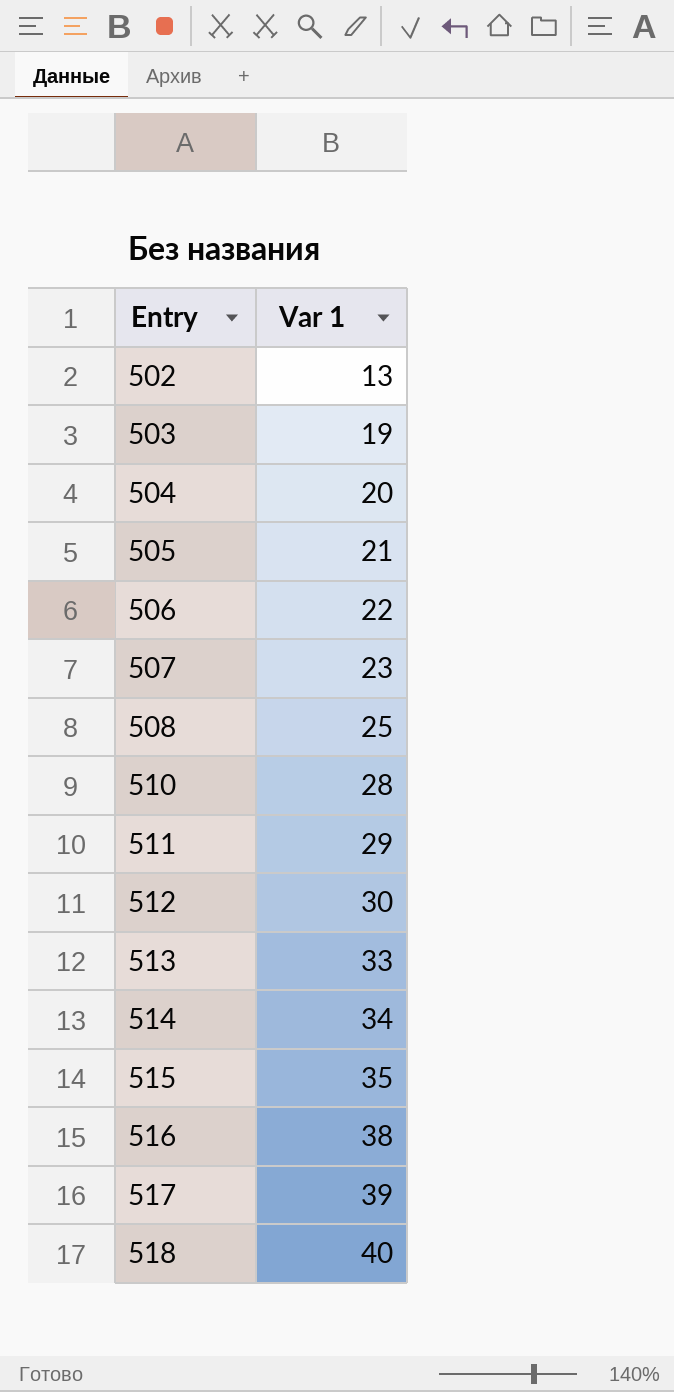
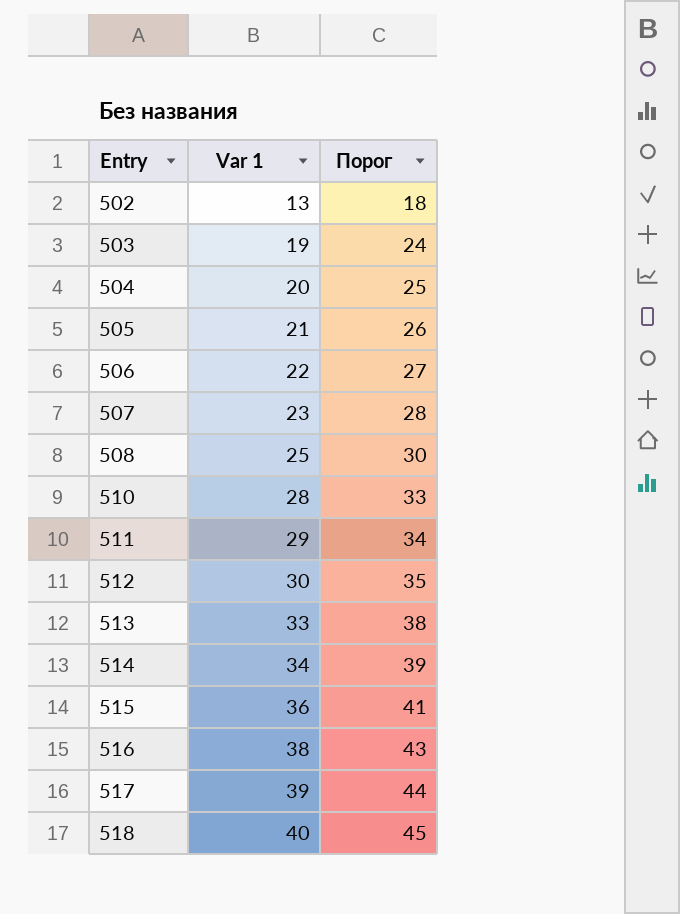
column Порог | formula: none -> [Var 1] + 5
515 | Var 1: 35 -> 36

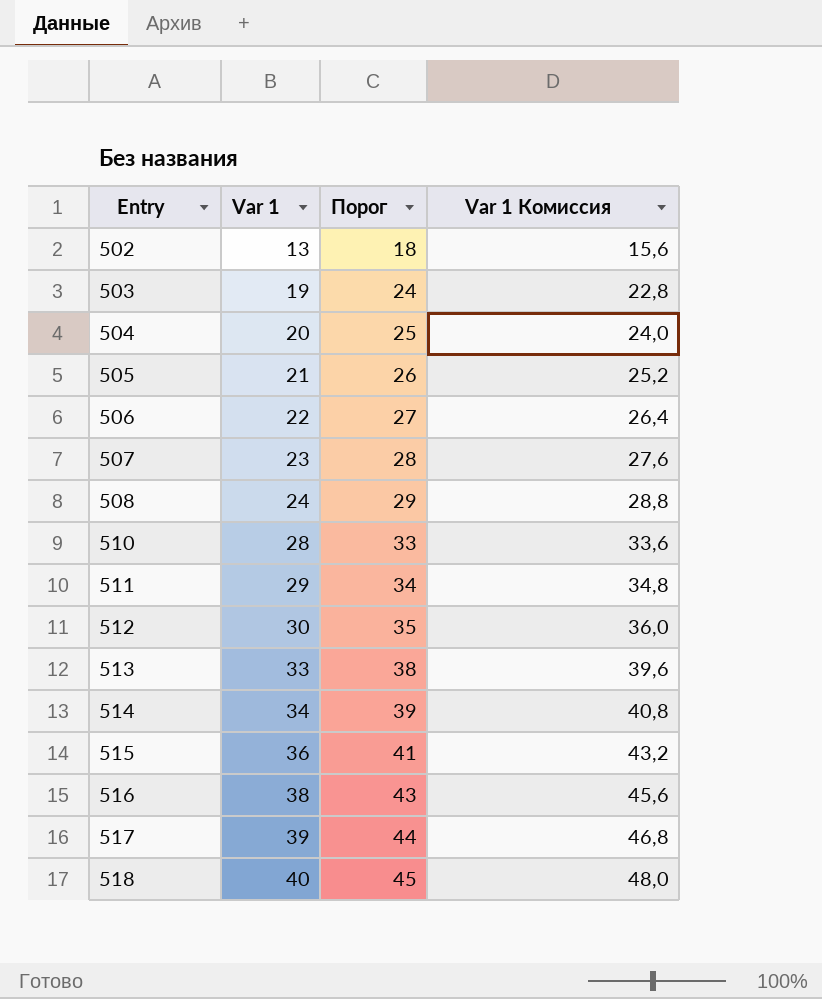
column Var 1 Комиссия | formula: none -> [Var 1] * 1,2
508 | Var 1: 25 -> 24
508 | Порог: 30 -> 29

